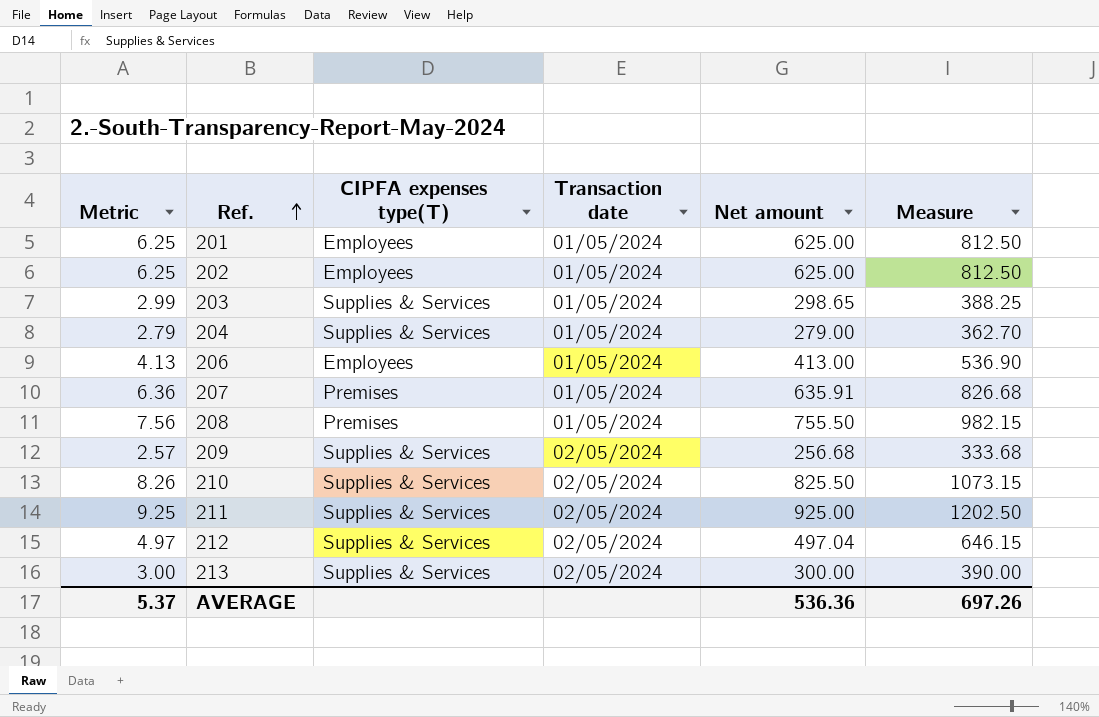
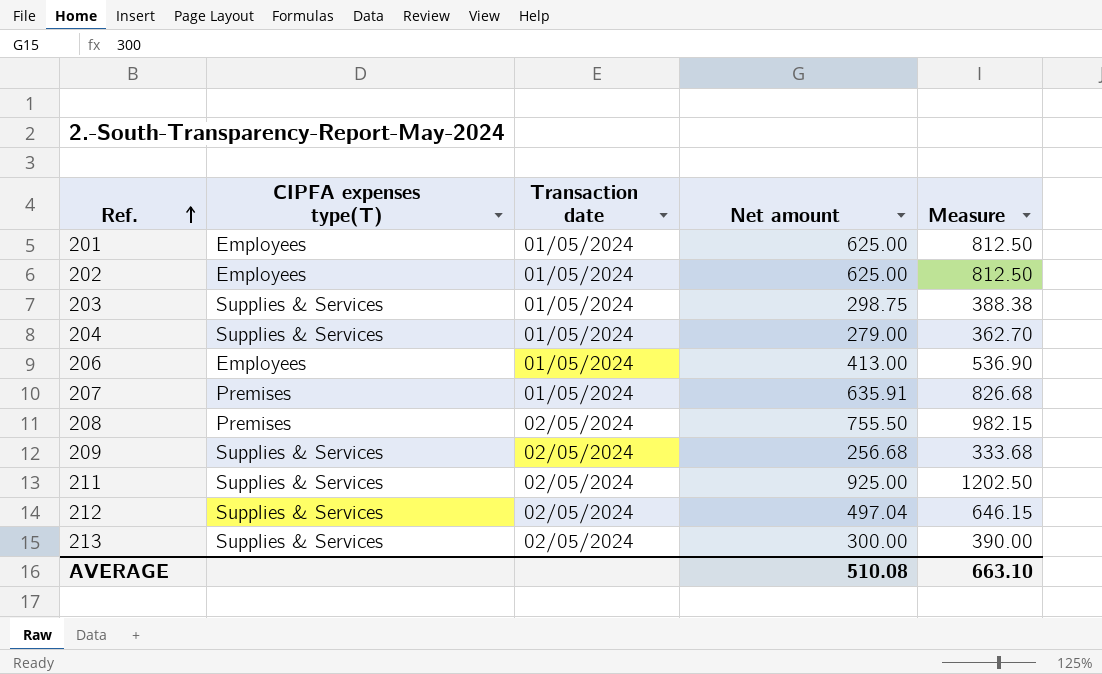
column Metric | formula: [Net amount] * 0.01 -> none
row 210: 8.26 | Supplies & Services | 02/05/2024 | 825.50 | 1073.15 -> none
203 | Net amount: 298.65 -> 298.75
203 | Measure: 388.25 -> 388.38
208 | Transaction date: 01/05/2024 -> 02/05/2024
AVERAGE | Net amount: 536.36 -> 510.08
AVERAGE | Measure: 697.26 -> 663.10

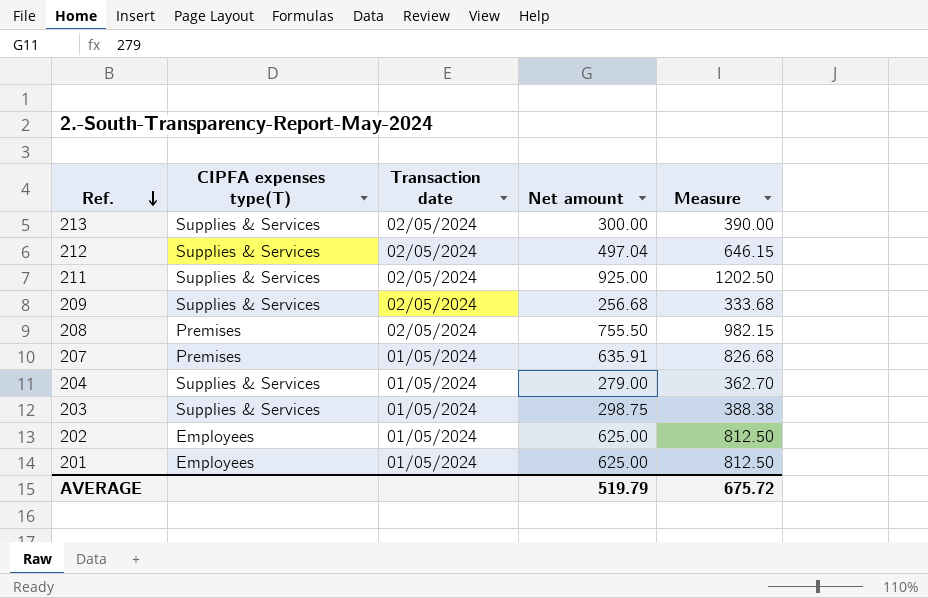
row order: Ref. ascending -> Ref. descending
row 206: Employees | 01/05/2024 | 413.00 | 536.90 -> none
AVERAGE | Net amount: 510.08 -> 519.79
AVERAGE | Measure: 663.10 -> 675.72

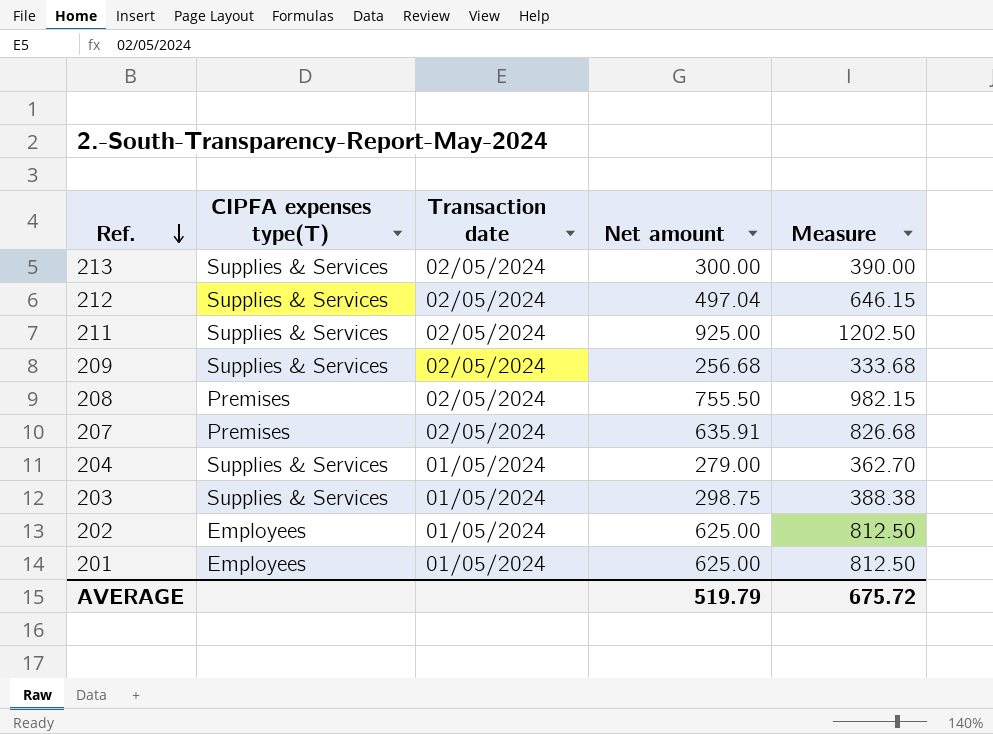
207 | Transaction date: 01/05/2024 -> 02/05/2024

